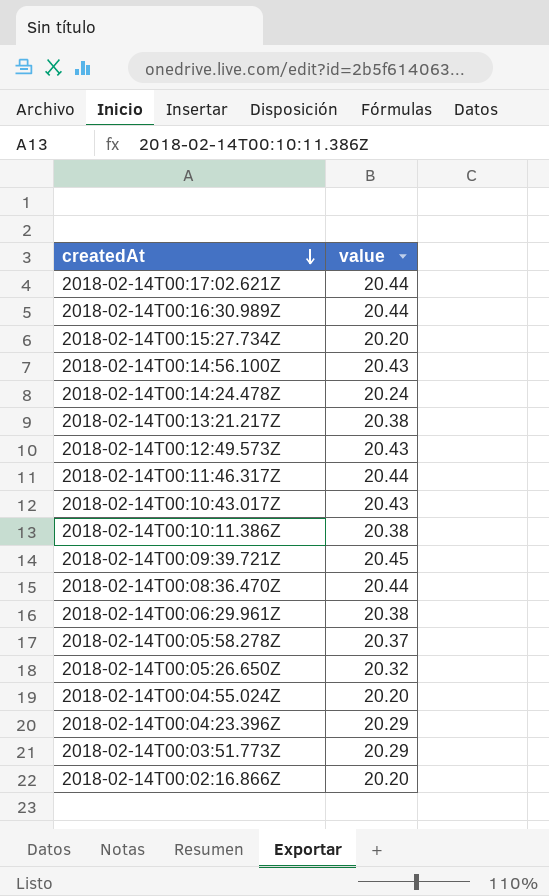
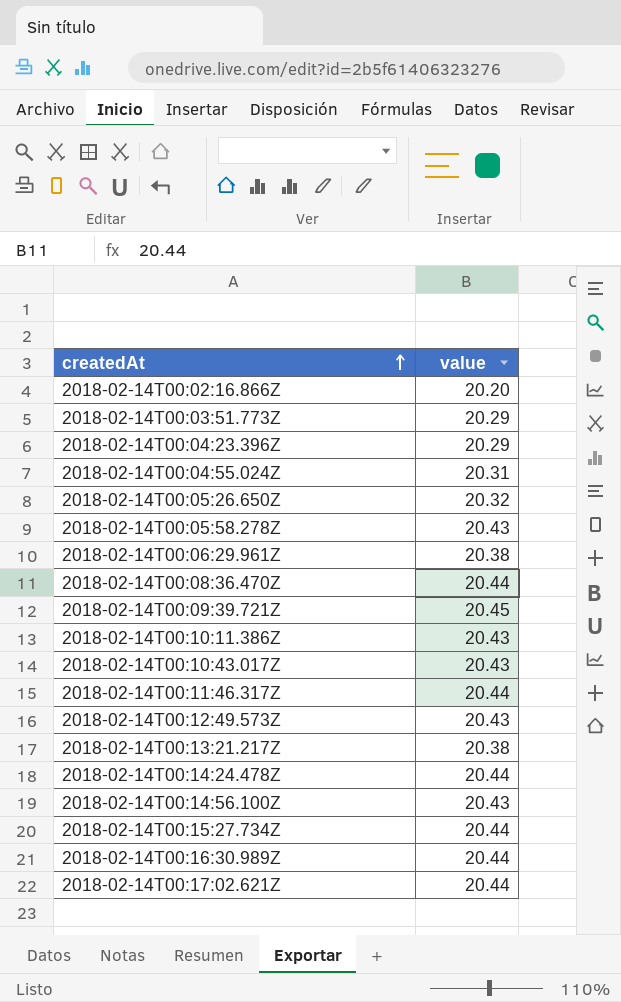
row order: createdAt descending -> createdAt ascending
2018-02-14T00:04:55.024Z | value: 20.20 -> 20.31
2018-02-14T00:05:58.278Z | value: 20.37 -> 20.43
2018-02-14T00:10:11.386Z | value: 20.38 -> 20.43
2018-02-14T00:14:24.478Z | value: 20.24 -> 20.44
2018-02-14T00:15:27.734Z | value: 20.20 -> 20.44

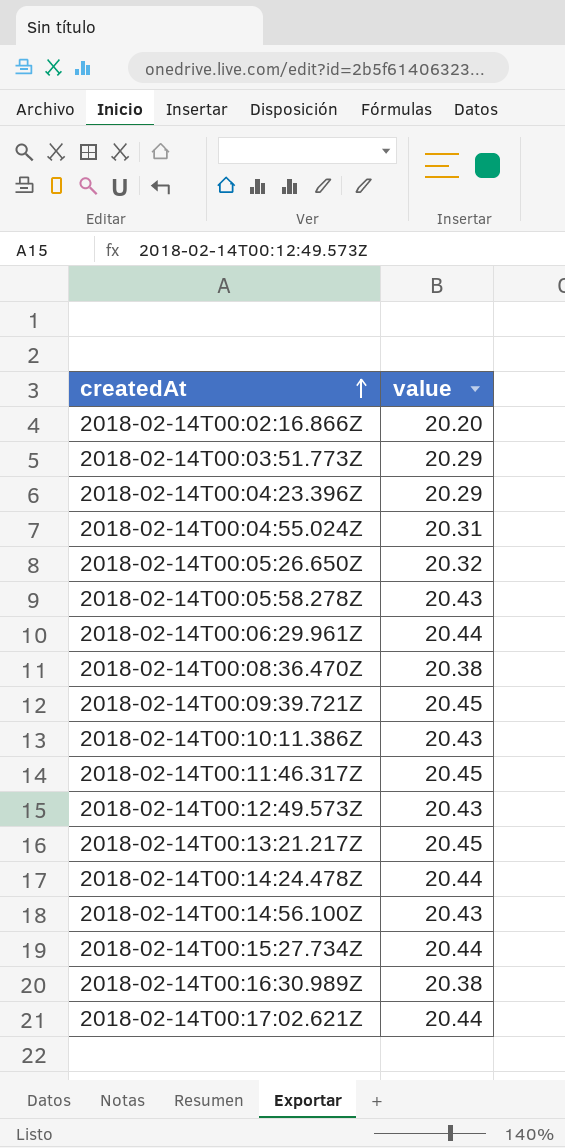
row 2018-02-14T00:10:43.017Z: 20.43 -> none
2018-02-14T00:06:29.961Z | value: 20.38 -> 20.44
2018-02-14T00:08:36.470Z | value: 20.44 -> 20.38
2018-02-14T00:11:46.317Z | value: 20.44 -> 20.45
2018-02-14T00:13:21.217Z | value: 20.38 -> 20.45
2018-02-14T00:16:30.989Z | value: 20.44 -> 20.38

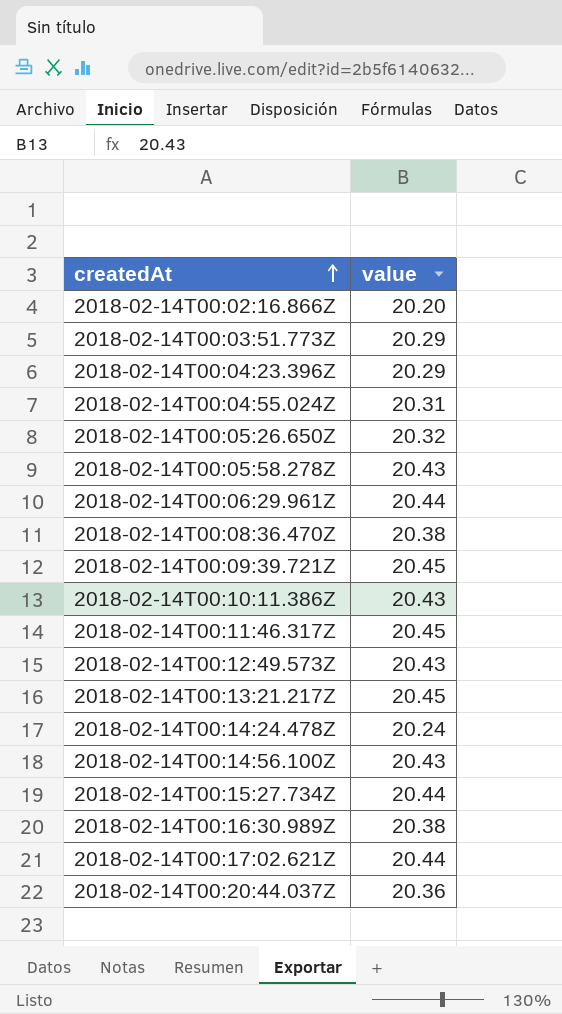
2018-02-14T00:14:24.478Z | value: 20.44 -> 20.24
row 2018-02-14T00:20:44.037Z: none -> 20.36

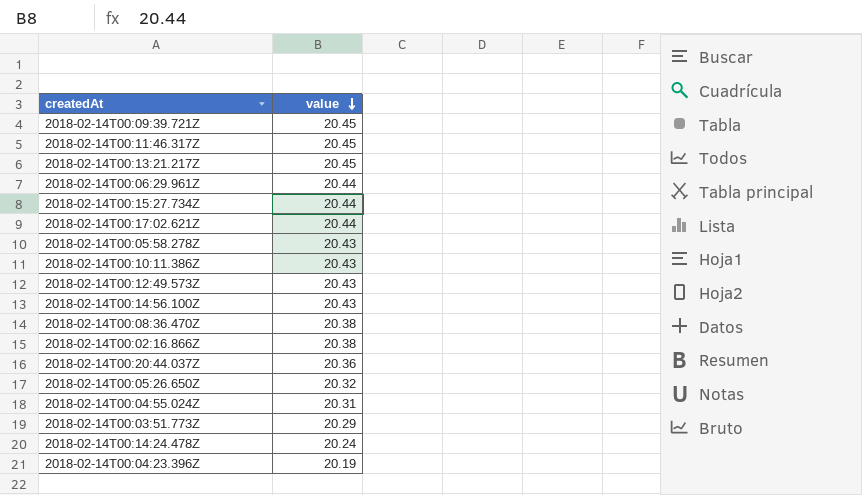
row order: createdAt ascending -> value descending
row 2018-02-14T00:16:30.989Z: 20.38 -> none
2018-02-14T00:02:16.866Z | value: 20.20 -> 20.38
2018-02-14T00:04:23.396Z | value: 20.29 -> 20.19

